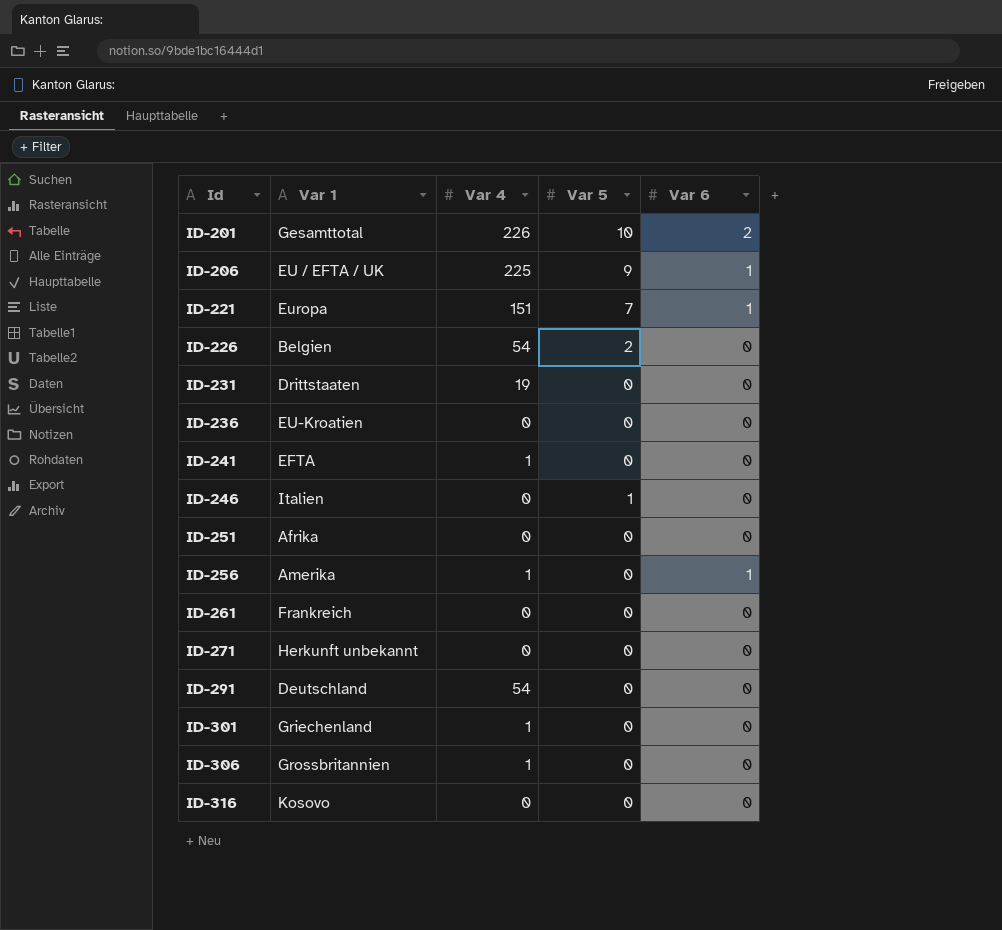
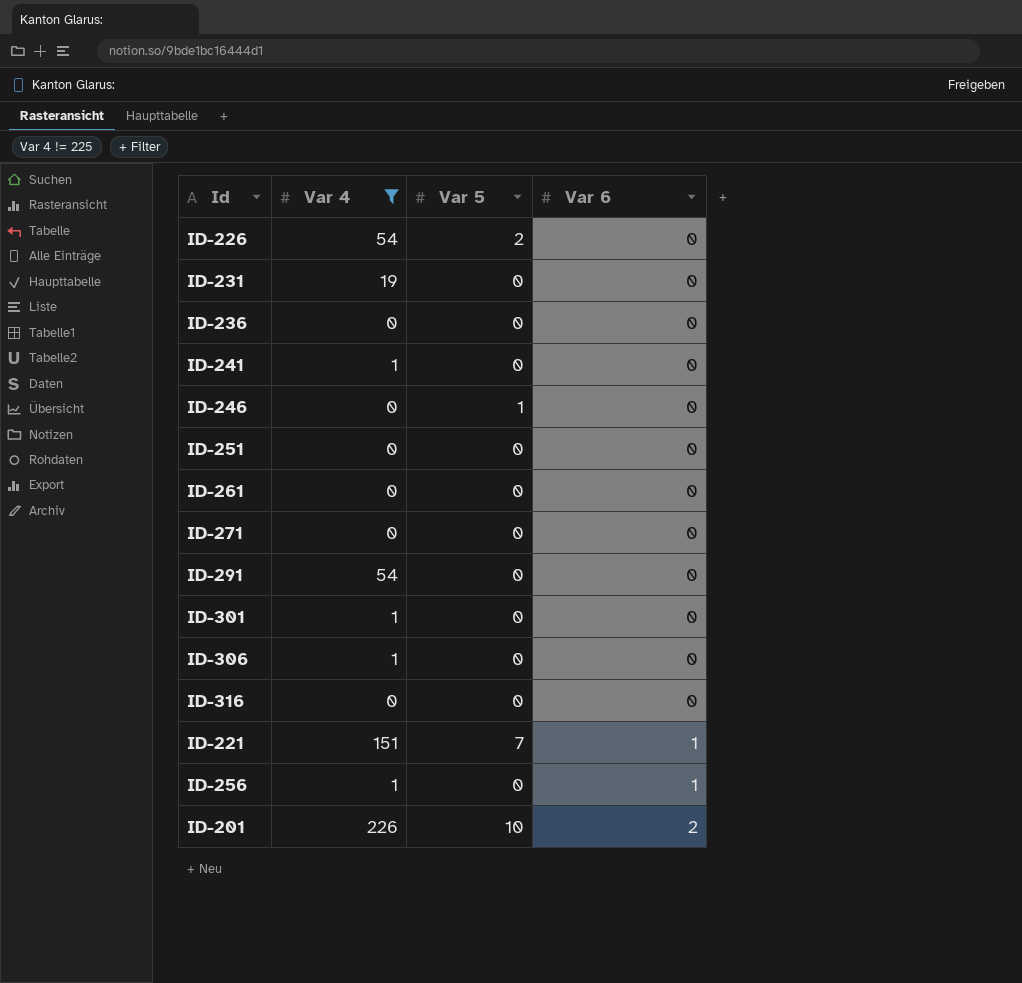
filter: none -> Var 4 != 225
row order: Id ascending -> Var 6 ascending
column Var 1 | position: 2 -> none

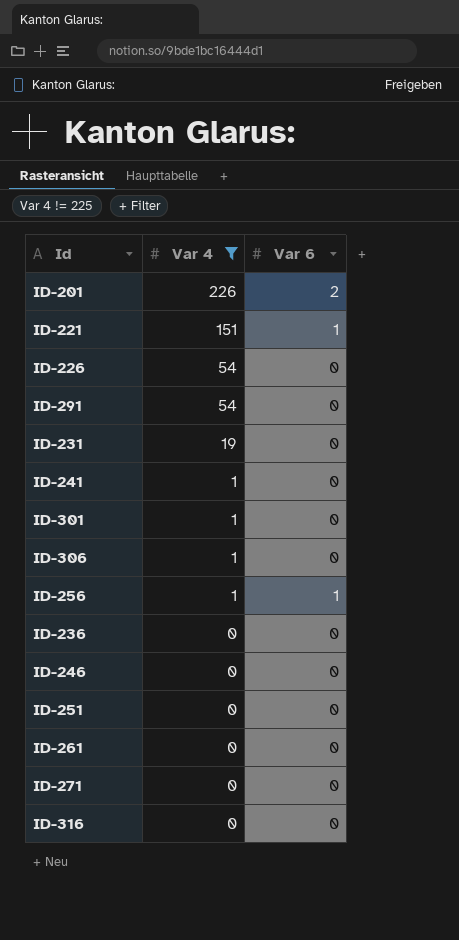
row order: Var 6 ascending -> Var 4 descending
column Var 5 | position: 3 -> none

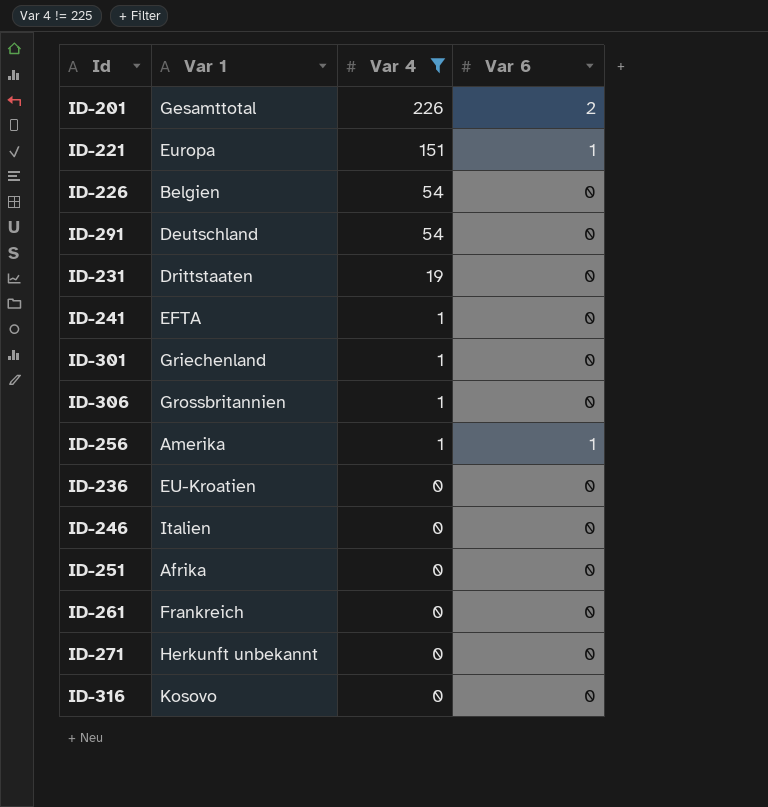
column Var 1 | position: none -> 2

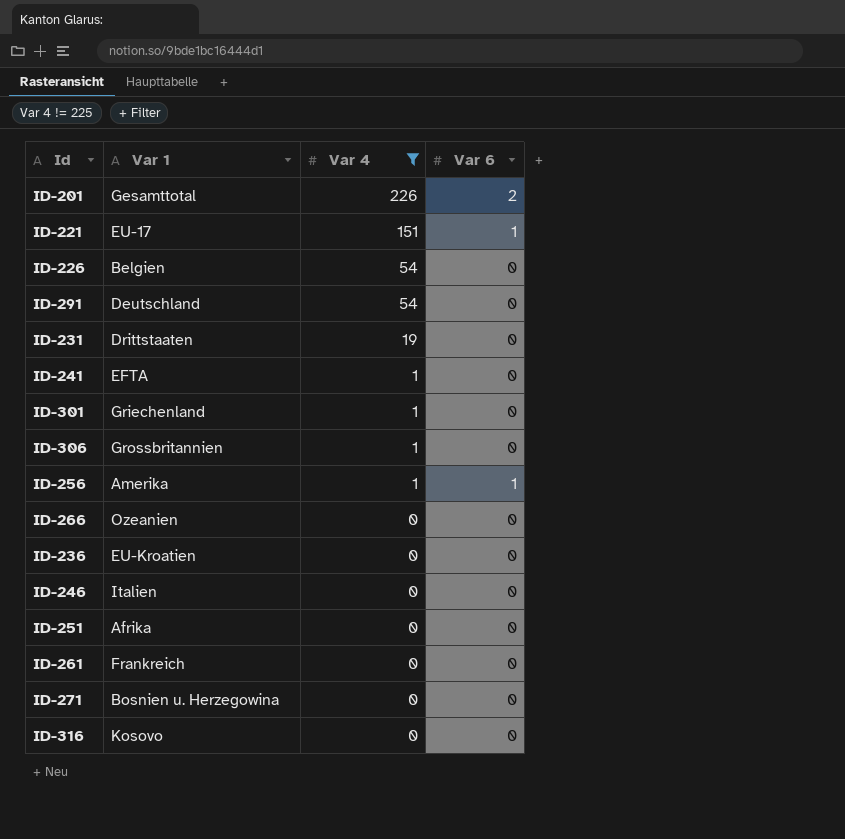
ID-221 | Var 1: Europa -> EU-17
row ID-266: none -> Ozeanien | 0 | 0
ID-271 | Var 1: Herkunft unbekannt -> Bosnien u. Herzegowina

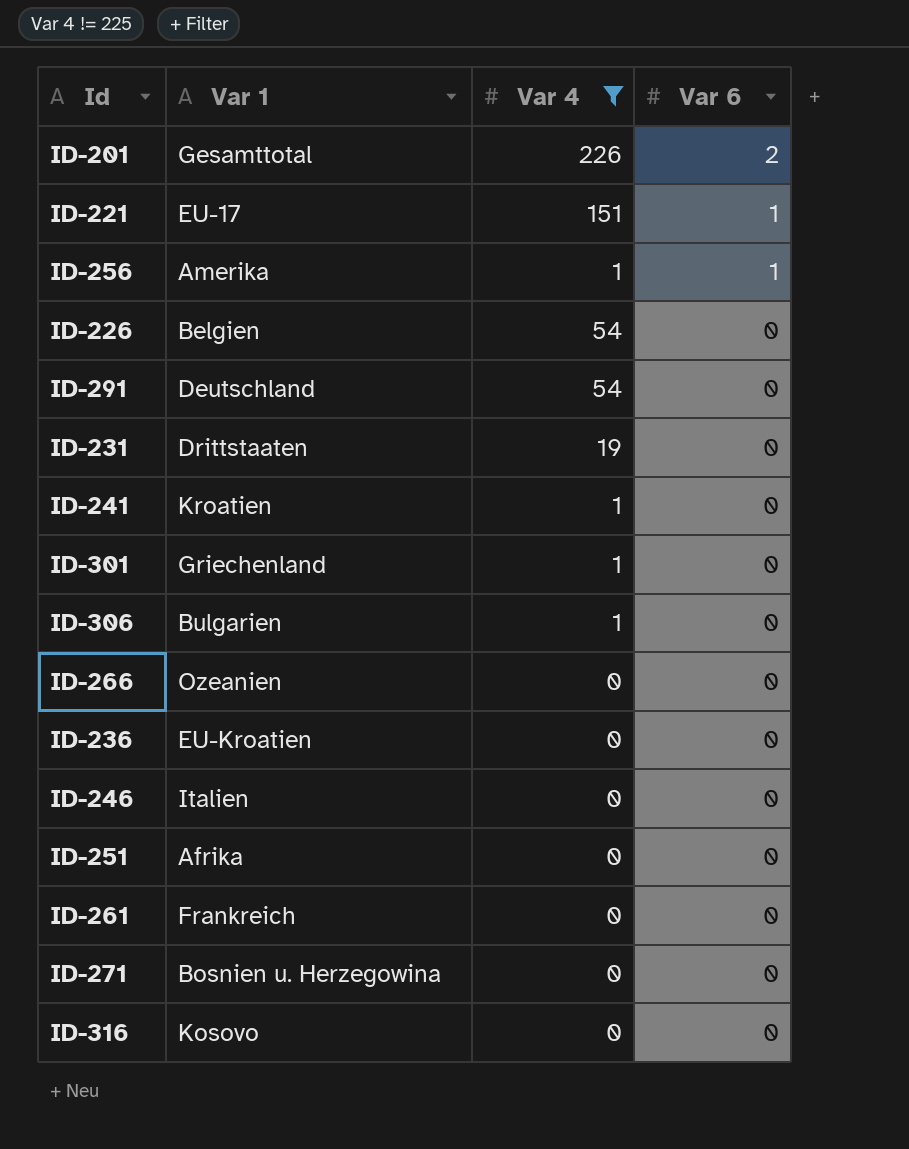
row order: Var 4 descending -> Var 6 descending
ID-241 | Var 1: EFTA -> Kroatien
ID-306 | Var 1: Grossbritannien -> Bulgarien

